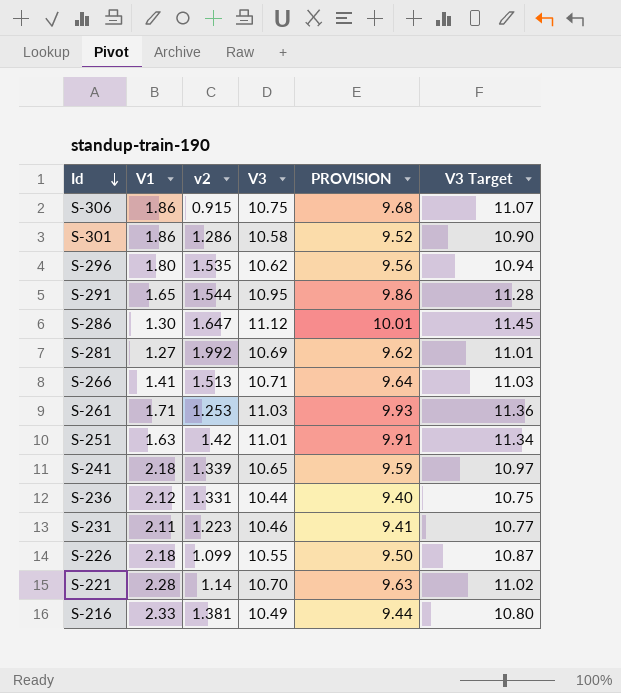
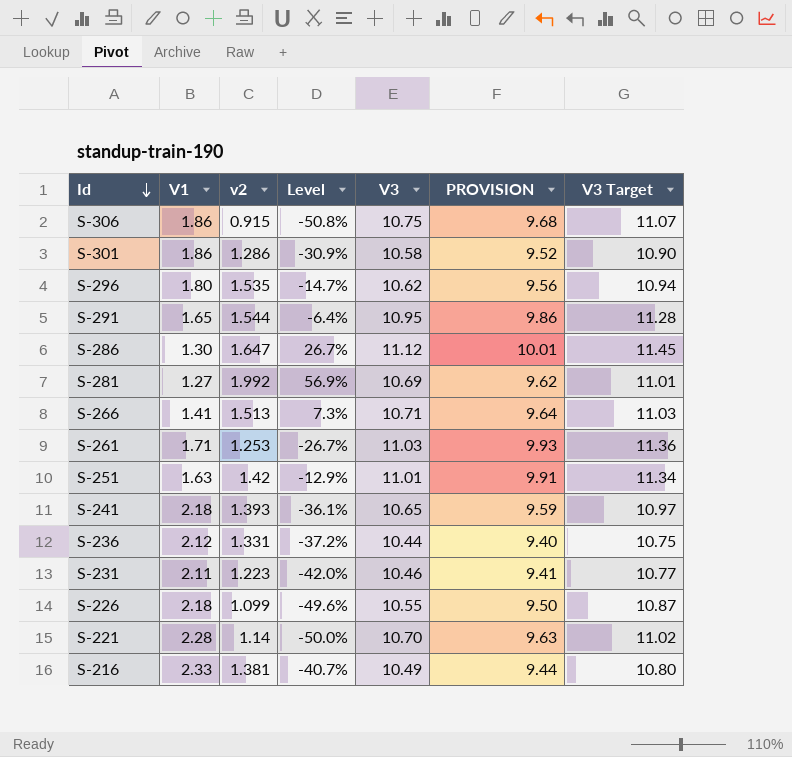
column Level | formula: none -> ([v2] - [V1]) / [V1]
S-241 | v2: 1.339 -> 1.393

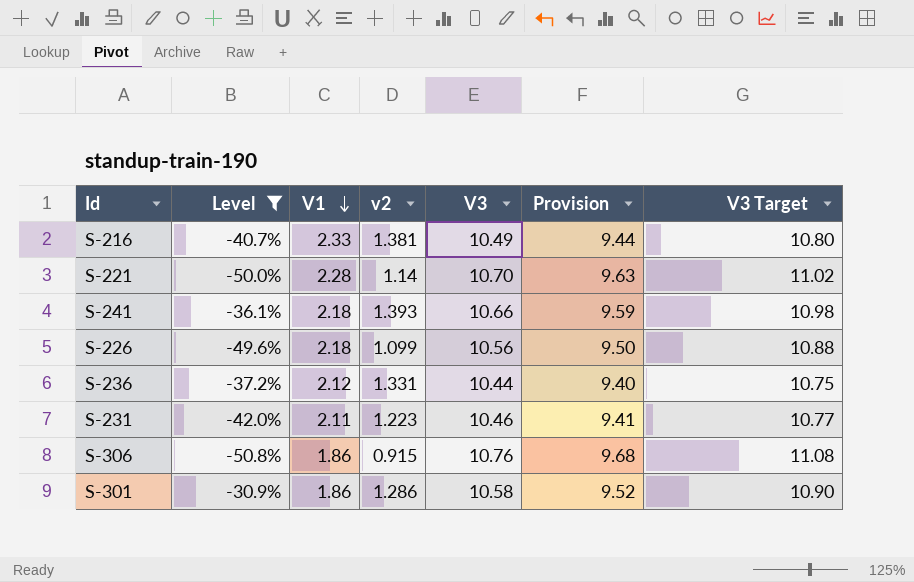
filter: none -> Level <= -30.9%
row order: Id descending -> V1 descending
column Level | position: 4 -> 2
column name: PROVISION -> Provision
S-241 | V3: 10.65 -> 10.66
S-241 | V3 Target: 10.97 -> 10.98
S-226 | V3: 10.55 -> 10.56
S-226 | V3 Target: 10.87 -> 10.88
S-306 | V3: 10.75 -> 10.76
S-306 | V3 Target: 11.07 -> 11.08

